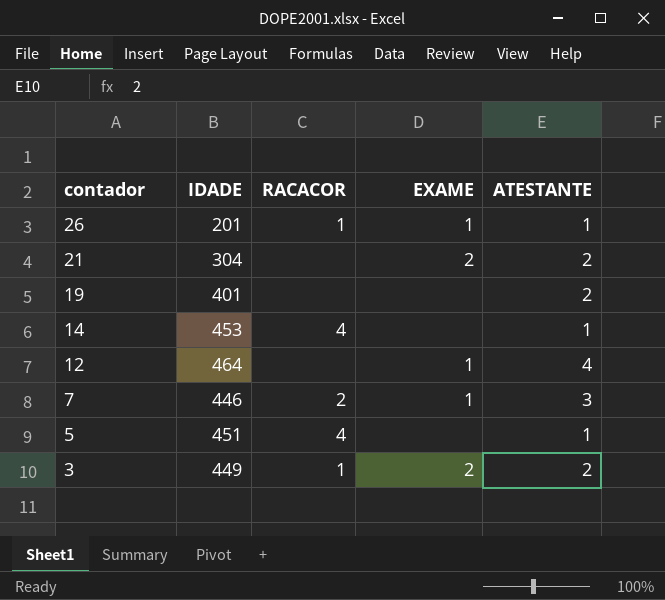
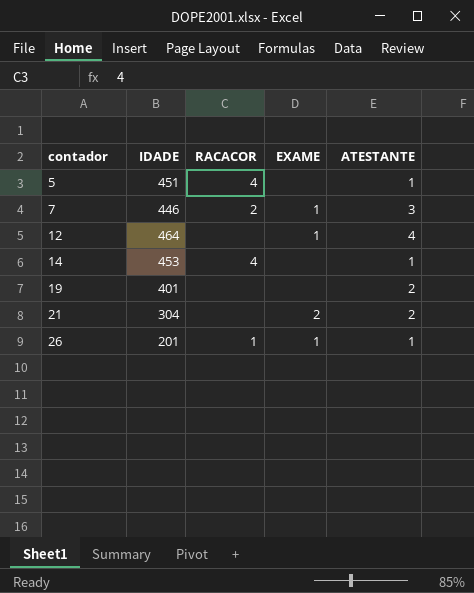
row order: contador descending -> contador ascending
row 3: 449 | 1 | 2 | 2 -> none

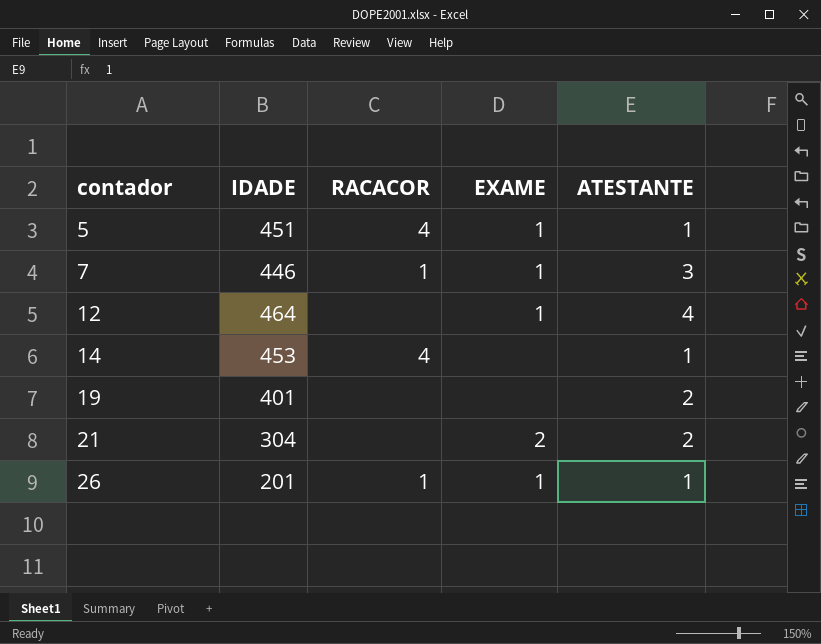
5 | EXAME: none -> 1
7 | RACACOR: 2 -> 1

